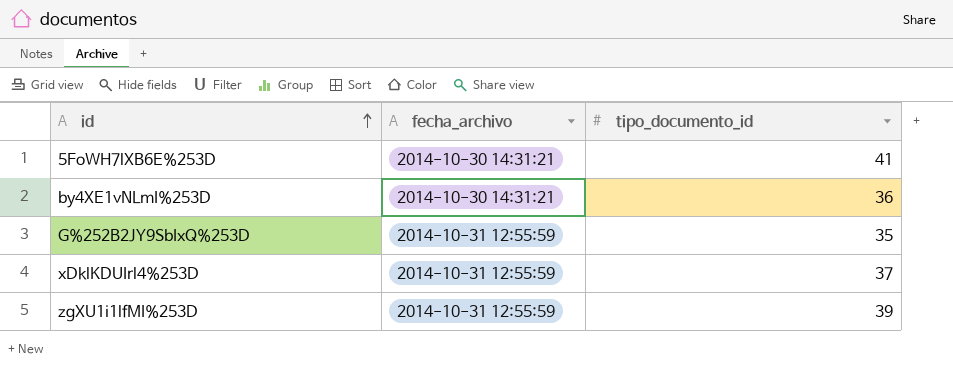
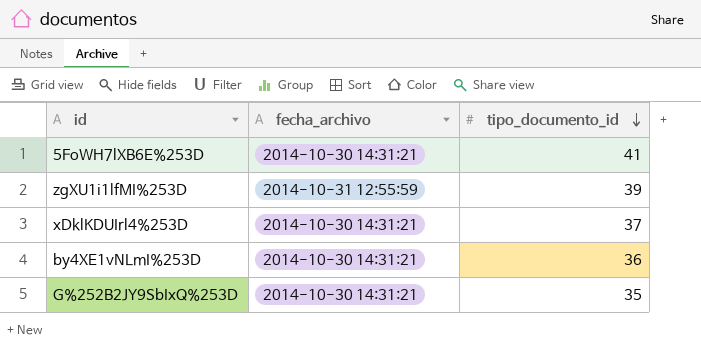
row order: id ascending -> tipo_documento_id descending
xDklKDUIrl4%253D | fecha_archivo: 2014-10-31 12:55:59 -> 2014-10-30 14:31:21
G%252B2JY9SbIxQ%253D | fecha_archivo: 2014-10-31 12:55:59 -> 2014-10-30 14:31:21

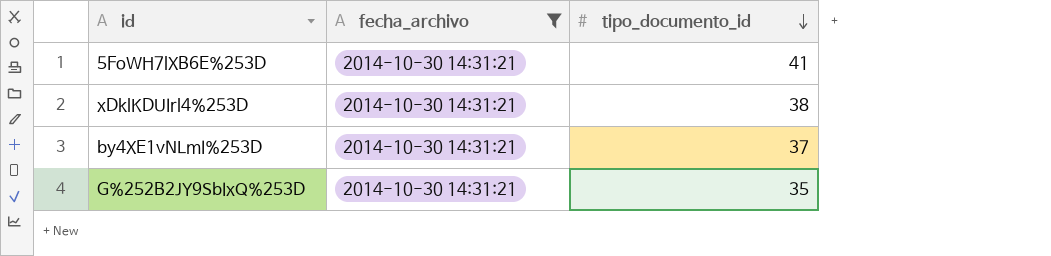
filter: none -> fecha_archivo = 2014-10-30 14:31:21
xDklKDUIrl4%253D | tipo_documento_id: 37 -> 38
by4XE1vNLmI%253D | tipo_documento_id: 36 -> 37

